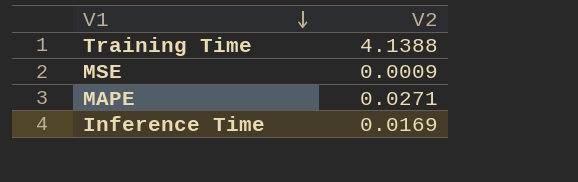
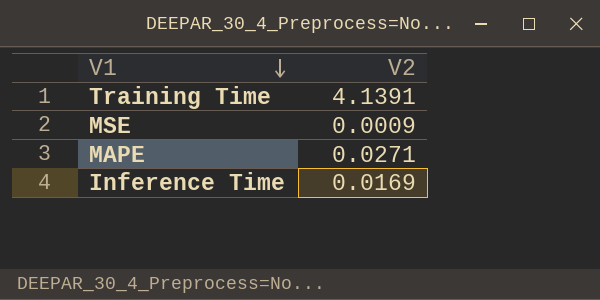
Training Time | V2: 4.1388 -> 4.1391

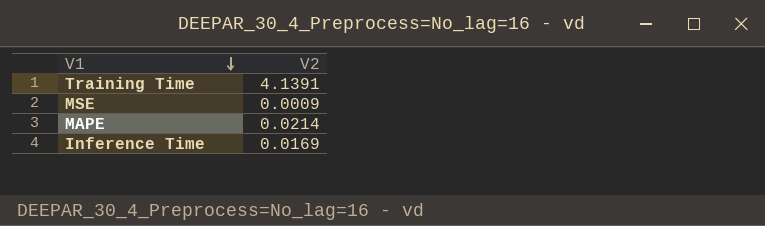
MAPE | V2: 0.0271 -> 0.0214

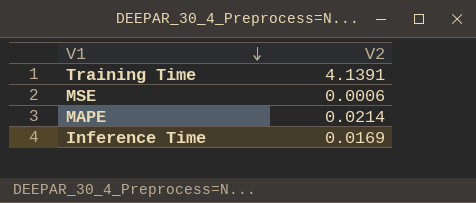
MSE | V2: 0.0009 -> 0.0006

